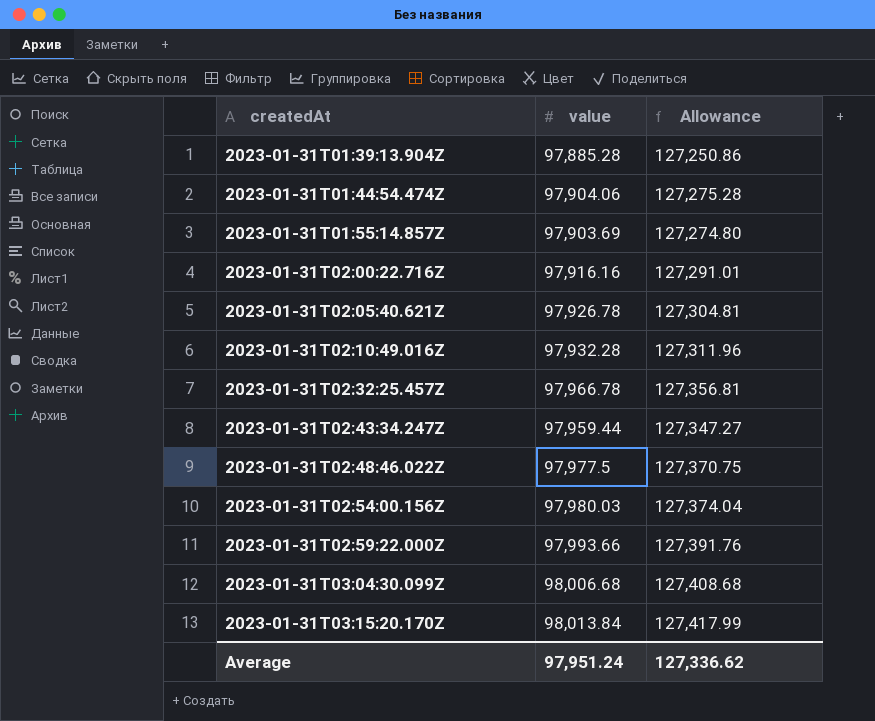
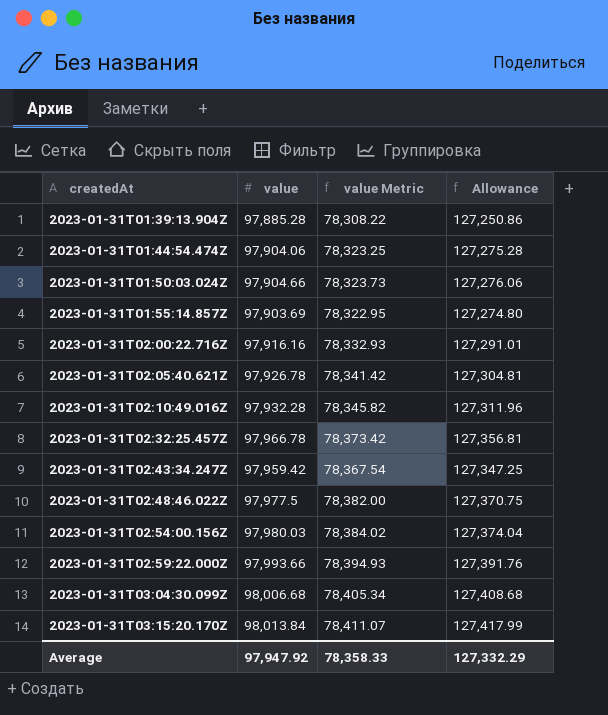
column value Metric | formula: none -> [value] * 0.8
row 2023-01-31T01:50:03.024Z: none -> 97,904.66 | 78,323.73 | 127,276.06
2023-01-31T02:43:34.247Z | value: 97,959.44 -> 97,959.42
2023-01-31T02:43:34.247Z | Allowance: 127,347.27 -> 127,347.25
Average | value: 97,951.24 -> 97,947.92
Average | Allowance: 127,336.62 -> 127,332.29

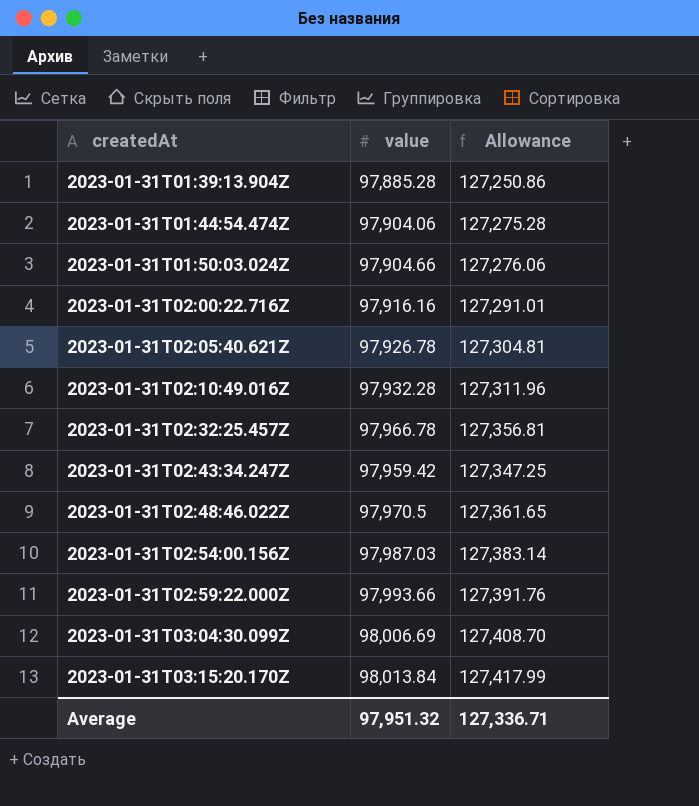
column value Metric | formula: [value] * 0.8 -> none
row 2023-01-31T01:55:14.857Z: 97,903.69 | 78,322.95 | 127,274.80 -> none
2023-01-31T02:48:46.022Z | value: 97,977.5 -> 97,970.5
2023-01-31T02:48:46.022Z | Allowance: 127,370.75 -> 127,361.65
2023-01-31T02:54:00.156Z | value: 97,980.03 -> 97,987.03
2023-01-31T02:54:00.156Z | Allowance: 127,374.04 -> 127,383.14
2023-01-31T03:04:30.099Z | value: 98,006.68 -> 98,006.69
2023-01-31T03:04:30.099Z | Allowance: 127,408.68 -> 127,408.70
Average | value: 97,947.92 -> 97,951.32
Average | Allowance: 127,332.29 -> 127,336.71

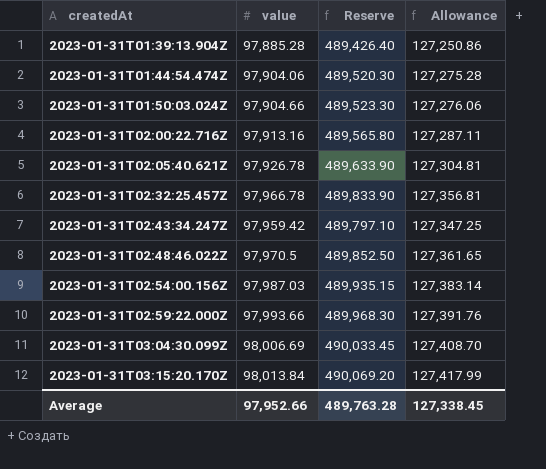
column Reserve | formula: none -> [value] * 5
row 2023-01-31T02:10:49.016Z: 97,932.28 | 127,311.96 -> none
2023-01-31T02:00:22.716Z | value: 97,916.16 -> 97,913.16
2023-01-31T02:00:22.716Z | Allowance: 127,291.01 -> 127,287.11
Average | value: 97,951.32 -> 97,952.66
Average | Allowance: 127,336.71 -> 127,338.45

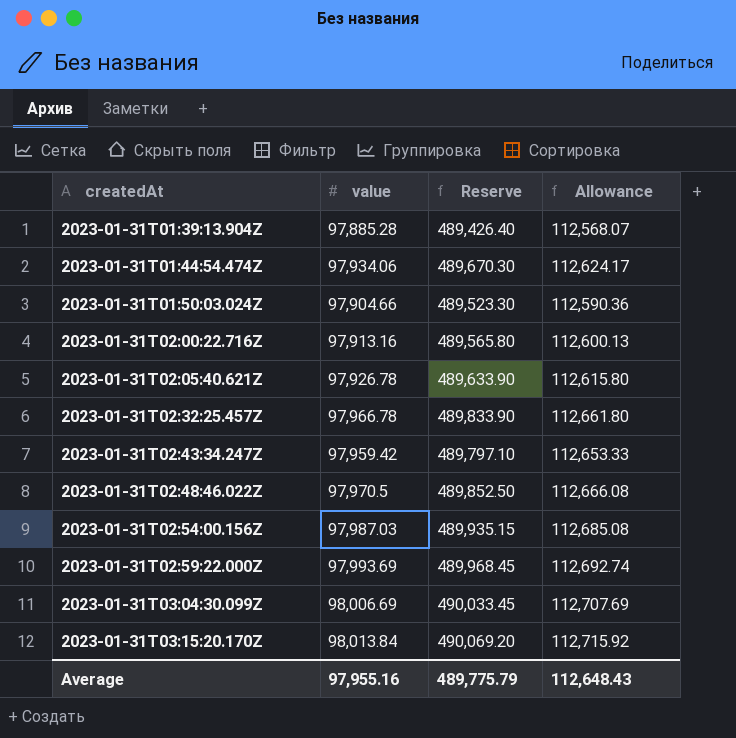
column Allowance | formula: [value] * 1.3 -> [value] * 1.15
2023-01-31T01:44:54.474Z | value: 97,904.06 -> 97,934.06
2023-01-31T01:44:54.474Z | Reserve: 489,520.30 -> 489,670.30
2023-01-31T02:59:22.000Z | value: 97,993.66 -> 97,993.69
2023-01-31T02:59:22.000Z | Reserve: 489,968.30 -> 489,968.45
Average | value: 97,952.66 -> 97,955.16
Average | Reserve: 489,763.28 -> 489,775.79
Average | Allowance: 127,338.45 -> 112,648.43

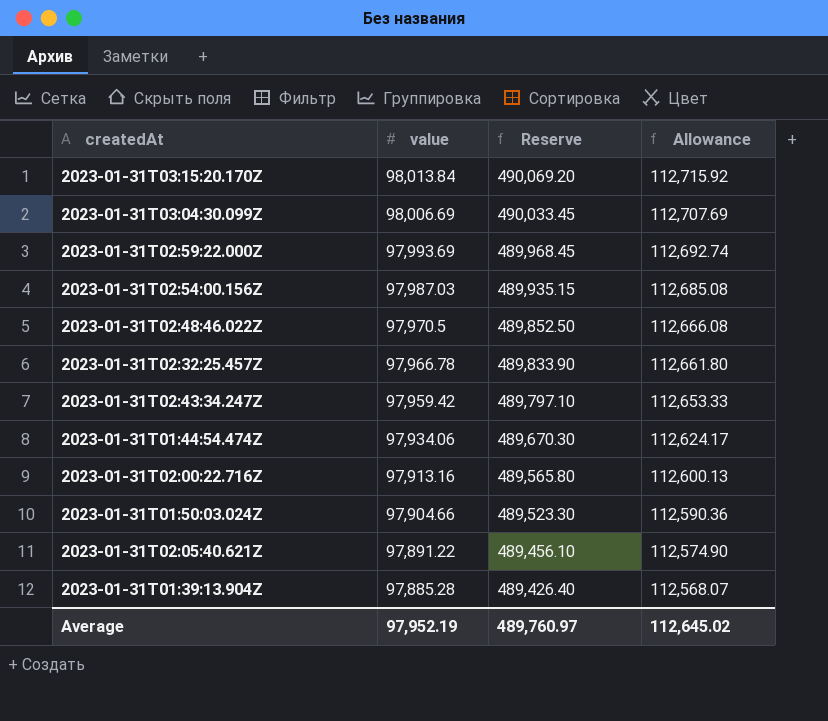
row order: createdAt ascending -> value descending
2023-01-31T02:05:40.621Z | value: 97,926.78 -> 97,891.22
2023-01-31T02:05:40.621Z | Reserve: 489,633.90 -> 489,456.10
2023-01-31T02:05:40.621Z | Allowance: 112,615.80 -> 112,574.90
Average | value: 97,955.16 -> 97,952.19
Average | Reserve: 489,775.79 -> 489,760.97
Average | Allowance: 112,648.43 -> 112,645.02

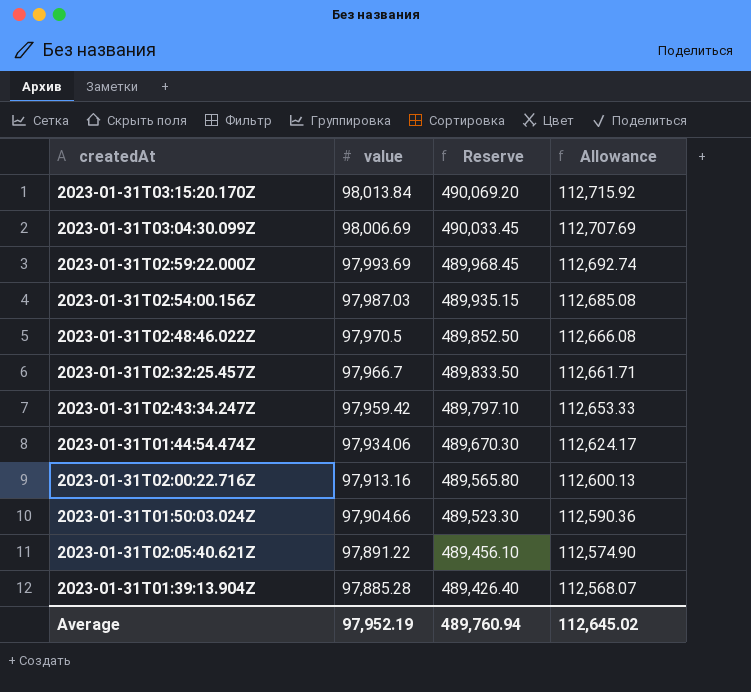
2023-01-31T02:32:25.457Z | value: 97,966.78 -> 97,966.7
2023-01-31T02:32:25.457Z | Reserve: 489,833.90 -> 489,833.50
2023-01-31T02:32:25.457Z | Allowance: 112,661.80 -> 112,661.71
Average | Reserve: 489,760.97 -> 489,760.94

